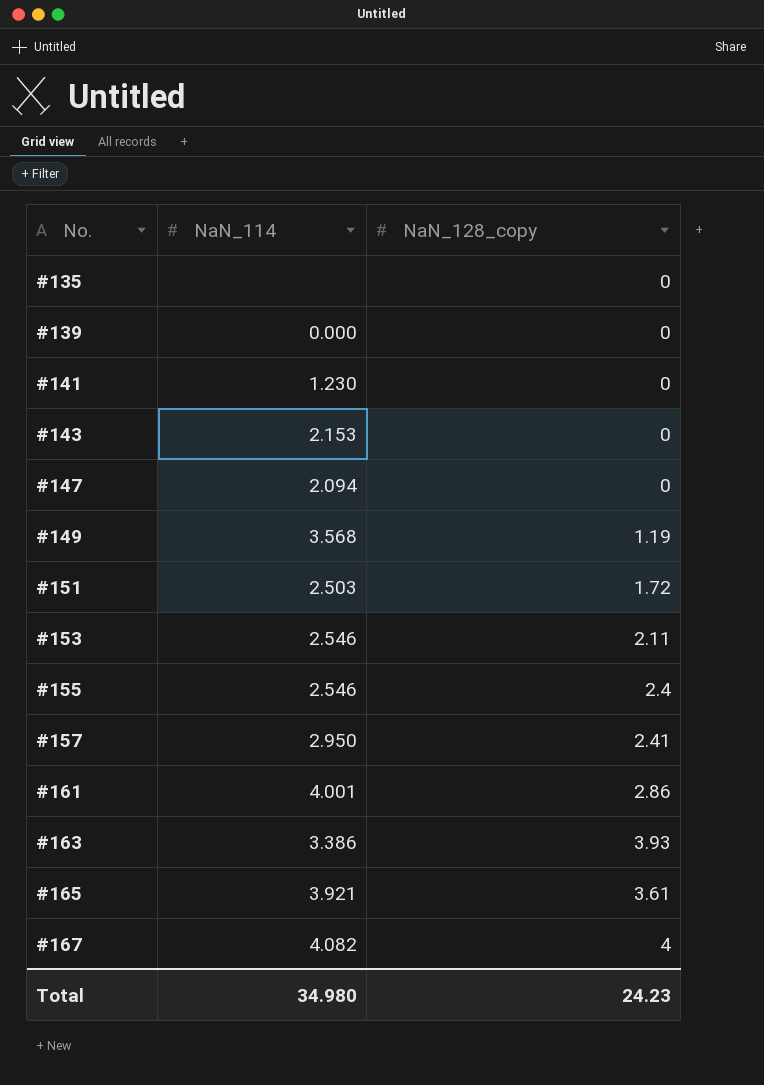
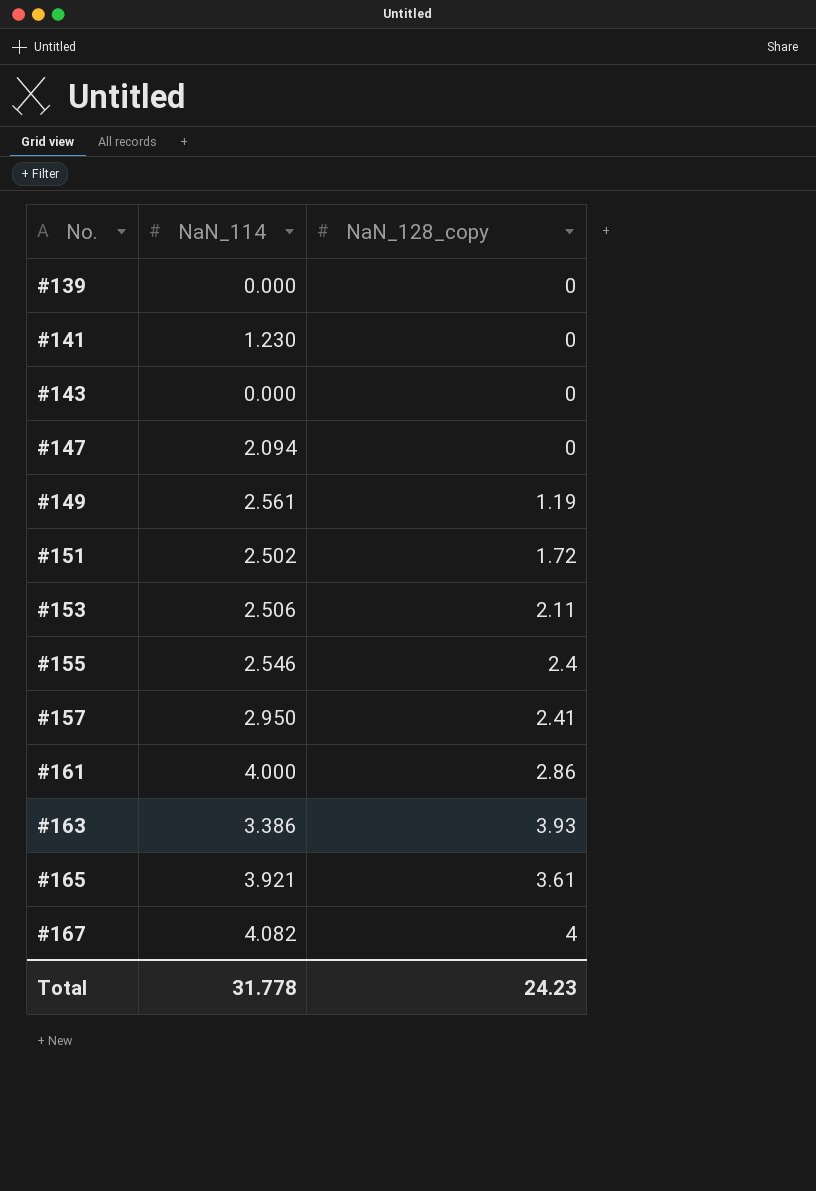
row #135: none | 0 -> none
#143 | NaN_114: 2.153 -> 0.000
#149 | NaN_114: 3.568 -> 2.561
#151 | NaN_114: 2.503 -> 2.502
#153 | NaN_114: 2.546 -> 2.506
#161 | NaN_114: 4.001 -> 4.000
Total | NaN_114: 34.980 -> 31.778

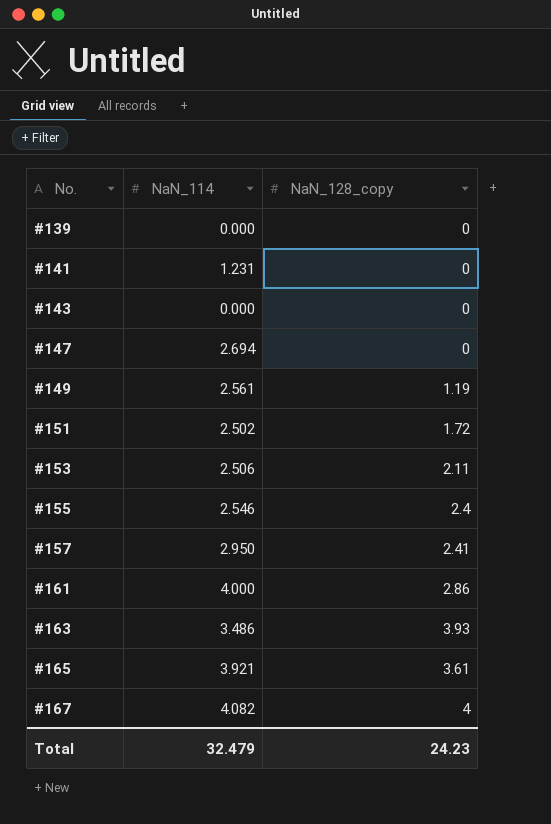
#141 | NaN_114: 1.230 -> 1.231
#147 | NaN_114: 2.094 -> 2.694
#163 | NaN_114: 3.386 -> 3.486
Total | NaN_114: 31.778 -> 32.479

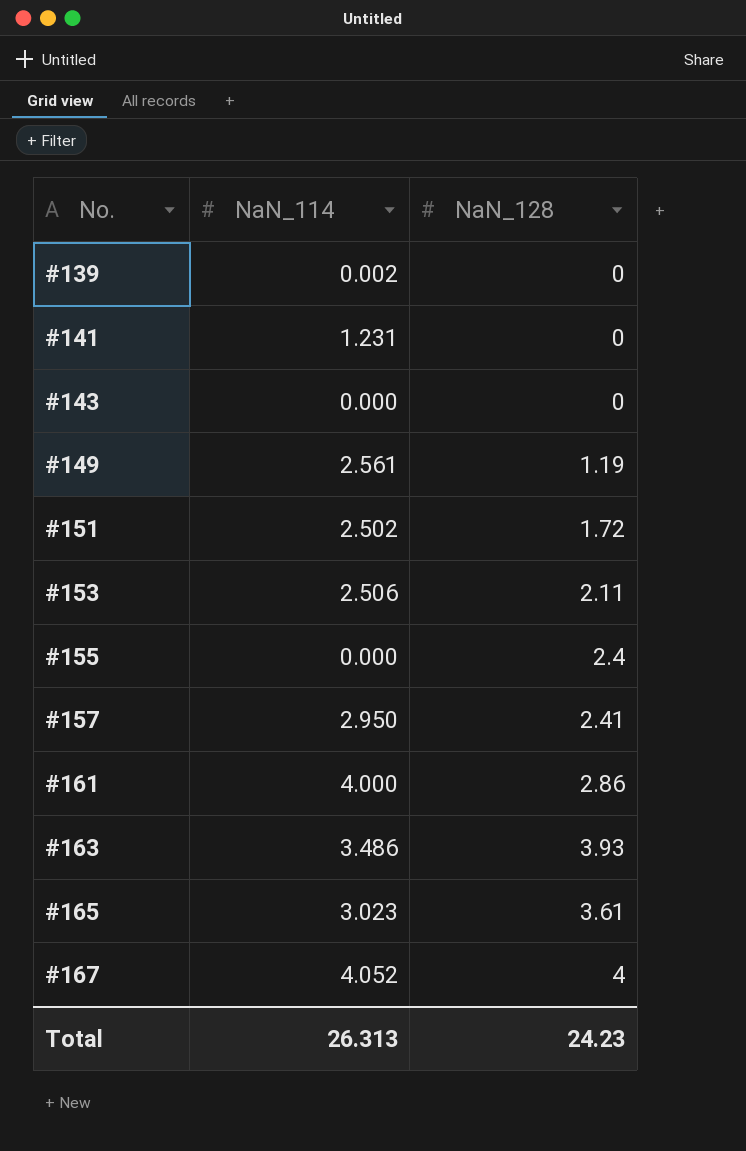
column name: NaN_128_copy -> NaN_128
row #147: 2.694 | 0 -> none
#139 | NaN_114: 0.000 -> 0.002
#155 | NaN_114: 2.546 -> 0.000
#165 | NaN_114: 3.921 -> 3.023
#167 | NaN_114: 4.082 -> 4.052
Total | NaN_114: 32.479 -> 26.313

